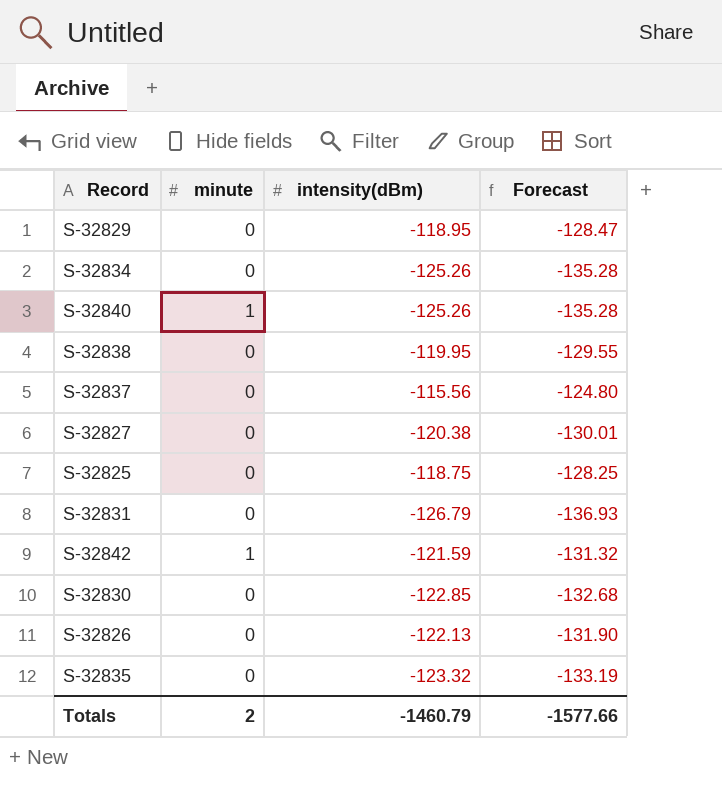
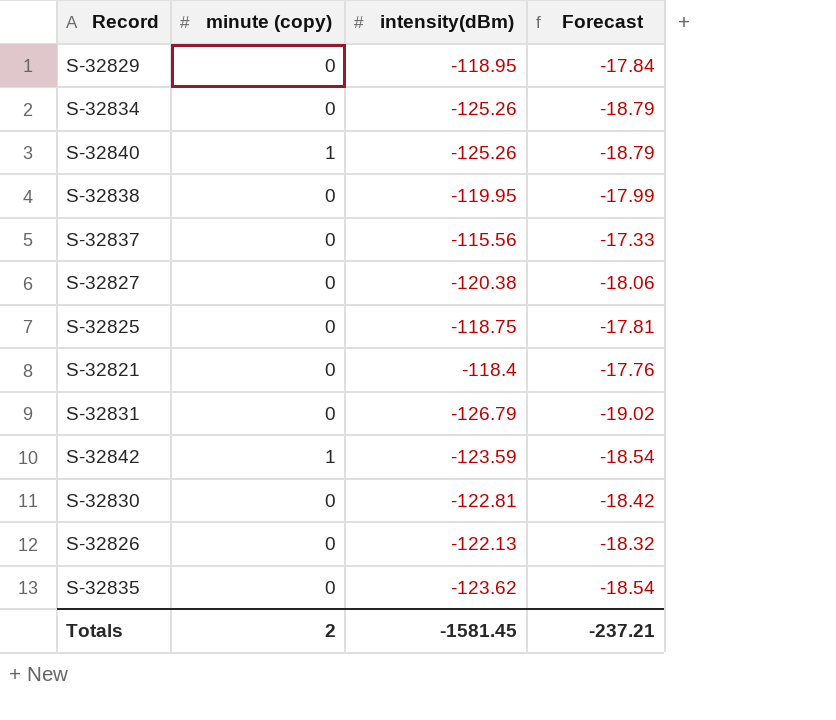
column name: minute -> minute (copy)
column Forecast | formula: [intensity(dBm)] * 1.08 -> [intensity(dBm)] * 0.15
row S-32821: none -> 0 | -118.4 | -17.76
S-32842 | intensity(dBm): -121.59 -> -123.59
S-32830 | intensity(dBm): -122.85 -> -122.81
S-32835 | intensity(dBm): -123.32 -> -123.62
Totals | intensity(dBm): -1460.79 -> -1581.45
Totals | Forecast: -1577.66 -> -237.21

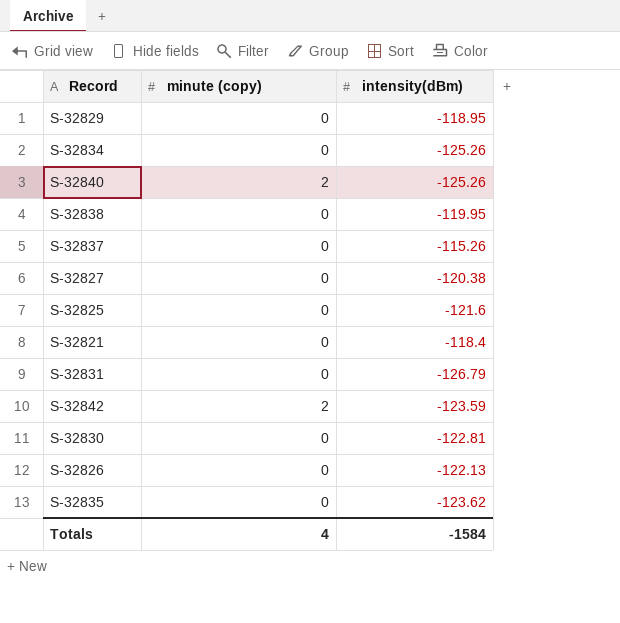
column Forecast | formula: [intensity(dBm)] * 0.15 -> none
S-32840 | minute (copy): 1 -> 2
S-32837 | intensity(dBm): -115.56 -> -115.26
S-32825 | intensity(dBm): -118.75 -> -121.6
S-32842 | minute (copy): 1 -> 2
Totals | minute (copy): 2 -> 4
Totals | intensity(dBm): -1581.45 -> -1584

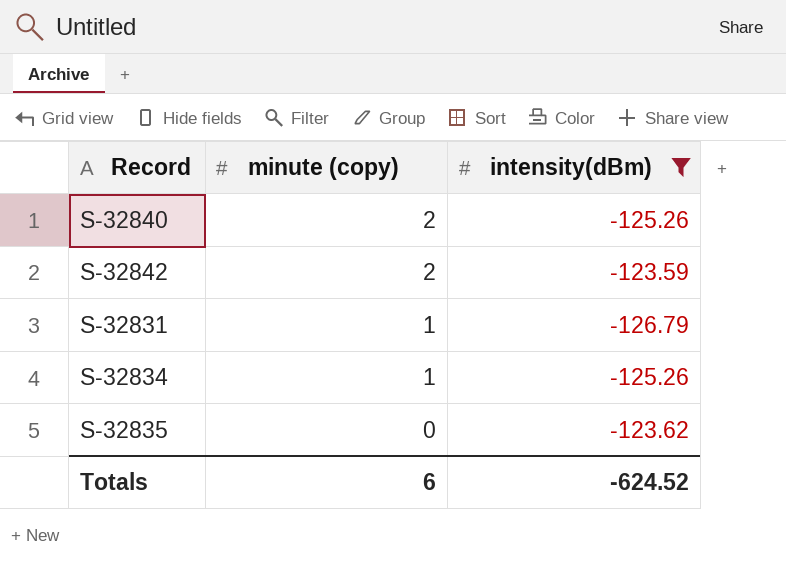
filter: none -> intensity(dBm) <= -123.59
row order: none -> minute (copy) descending
S-32831 | minute (copy): 0 -> 1
S-32834 | minute (copy): 0 -> 1
Totals | minute (copy): 4 -> 6
Totals | intensity(dBm): -1584 -> -624.52

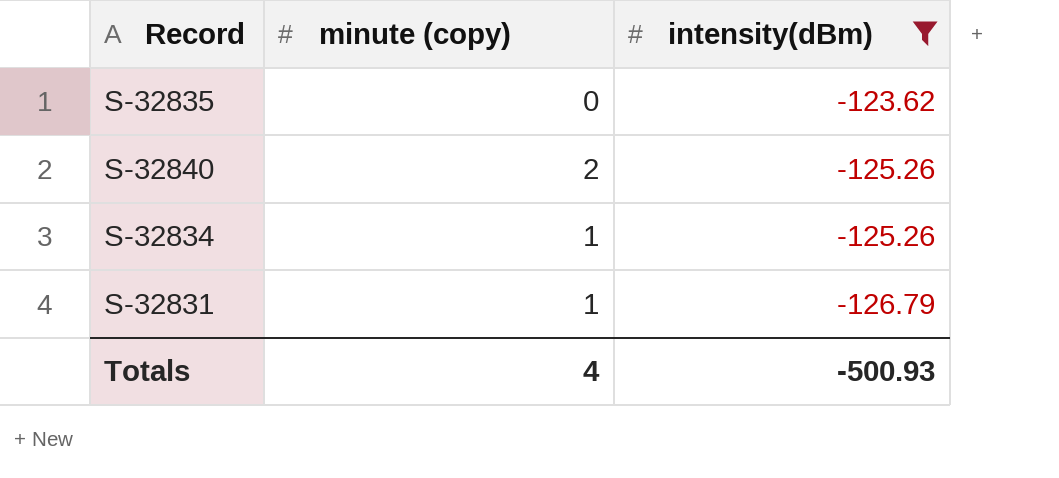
row order: minute (copy) descending -> intensity(dBm) descending
row S-32842: 2 | -123.59 -> none
Totals | minute (copy): 6 -> 4
Totals | intensity(dBm): -624.52 -> -500.93

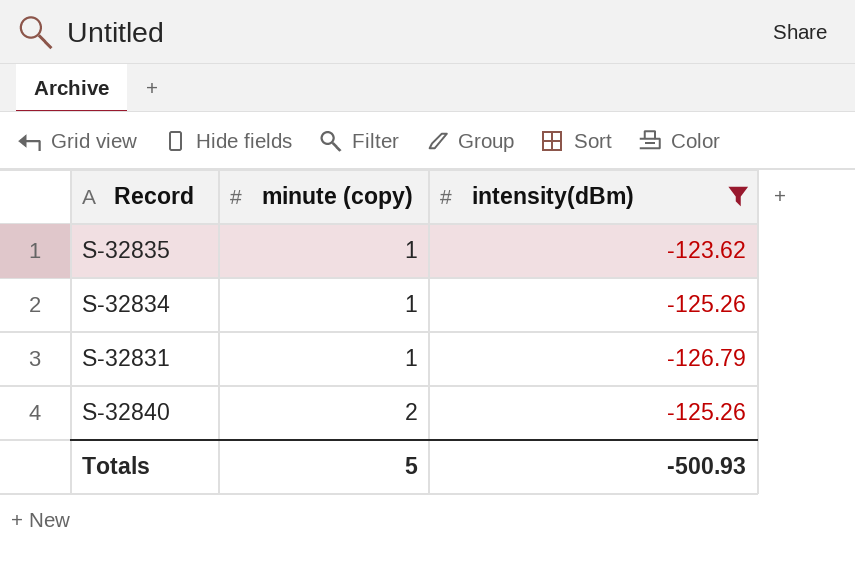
row order: intensity(dBm) descending -> minute (copy) ascending
S-32835 | minute (copy): 0 -> 1
Totals | minute (copy): 4 -> 5

